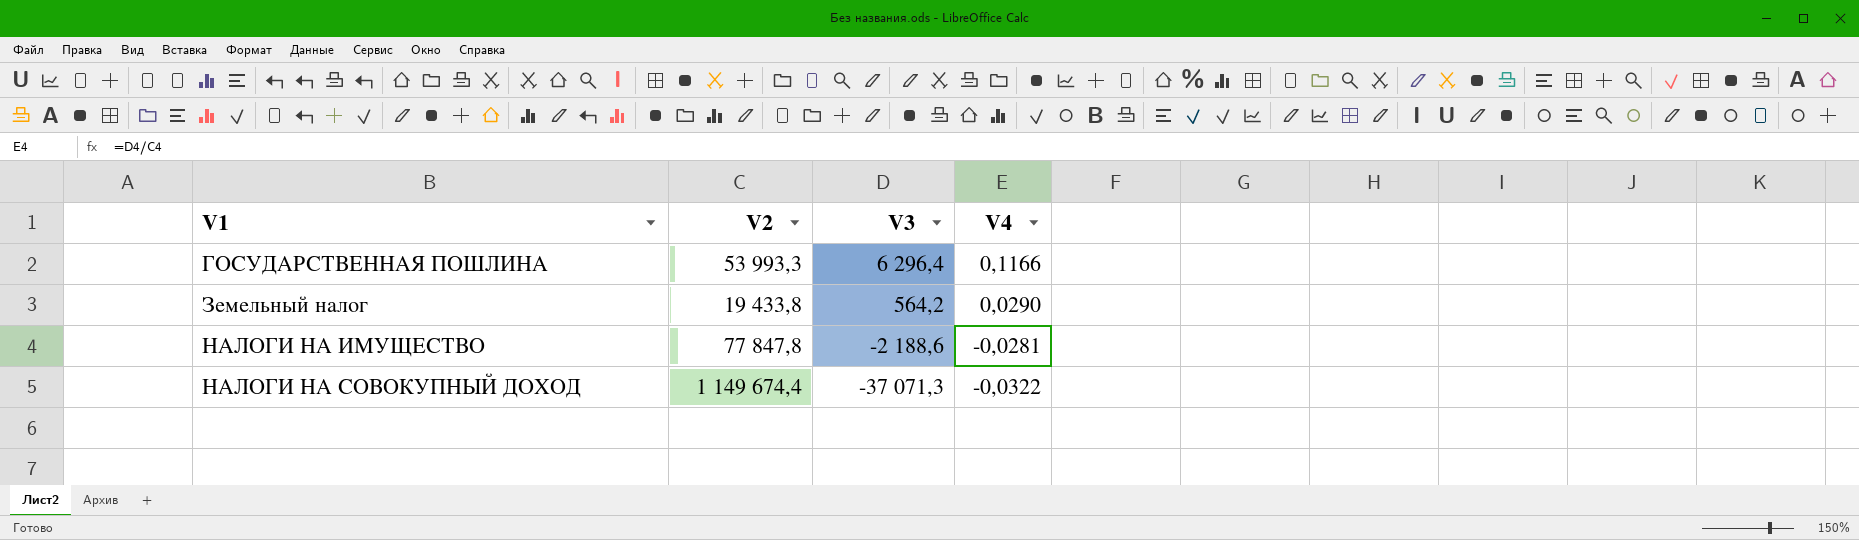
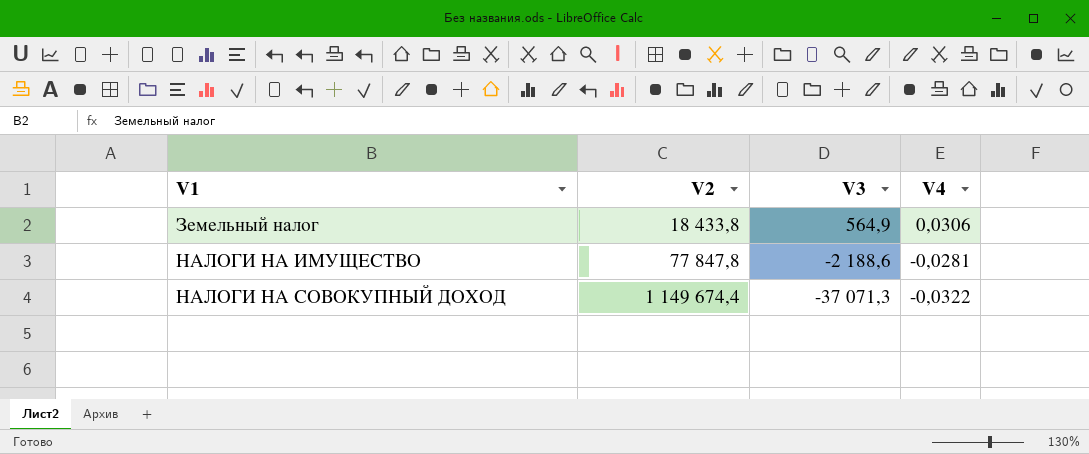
row ГОСУДАРСТВЕННАЯ ПОШЛИНА: 53 993,3 | 6 296,4 | 0,1166 -> none
Земельный налог | V2: 19 433,8 -> 18 433,8
Земельный налог | V3: 564,2 -> 564,9
Земельный налог | V4: 0,0290 -> 0,0306

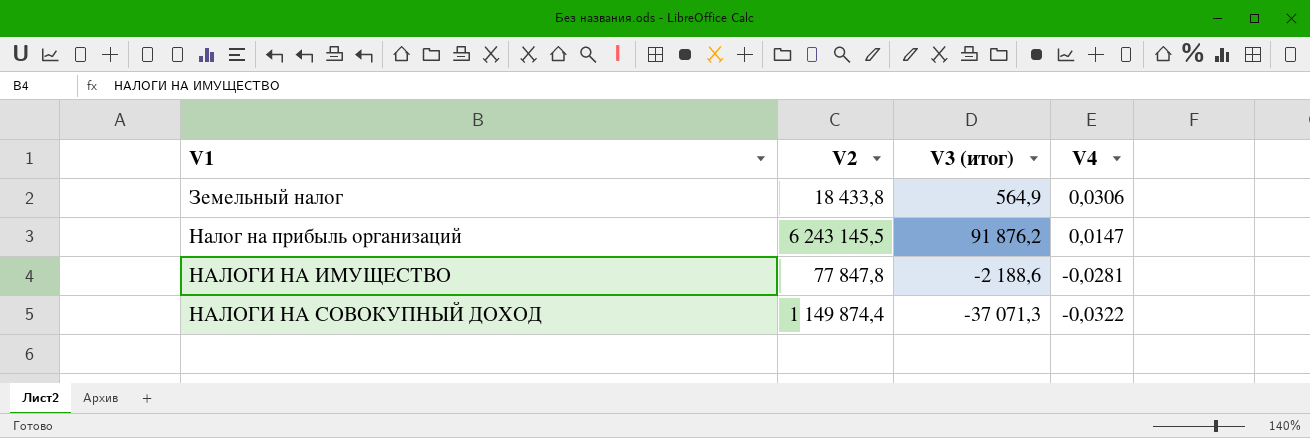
column name: V3 -> V3 (итог)
row Налог на прибыль организаций: none -> 6 243 145,5 | 91 876,2 | 0,0147
НАЛОГИ НА СОВОКУПНЫЙ ДОХОД | V2: 1 149 674,4 -> 1 149 874,4

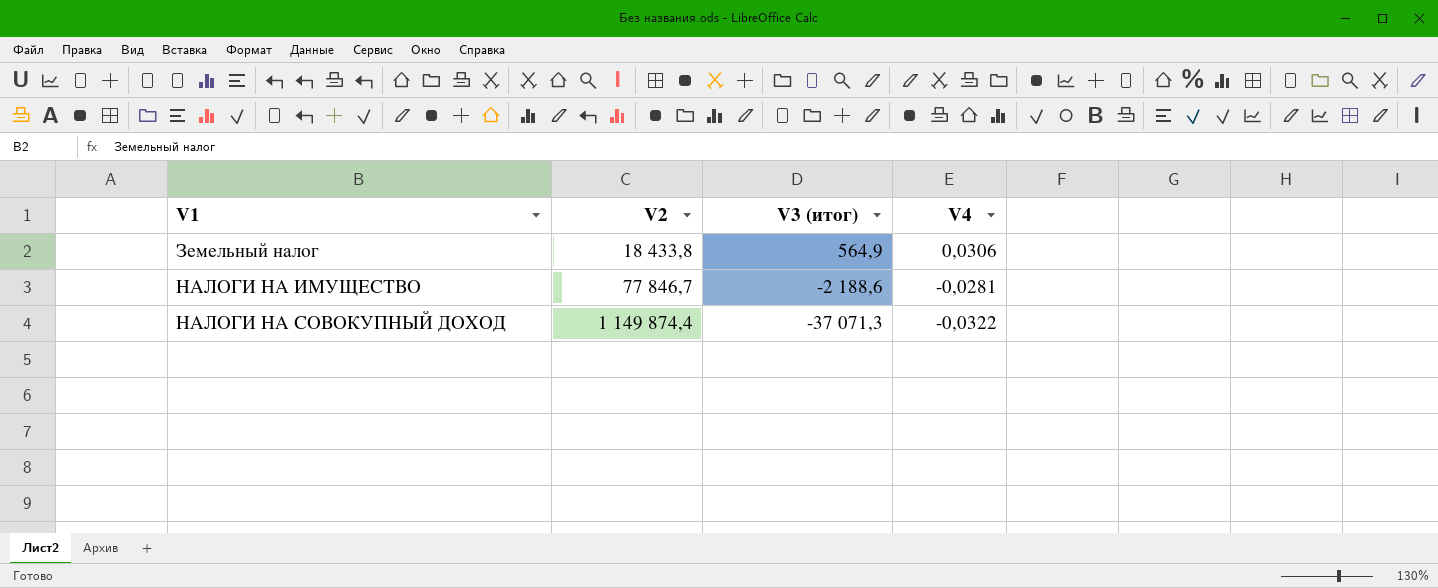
row Налог на прибыль организаций: 6 243 145,5 | 91 876,2 | 0,0147 -> none
НАЛОГИ НА ИМУЩЕСТВО | V2: 77 847,8 -> 77 846,7

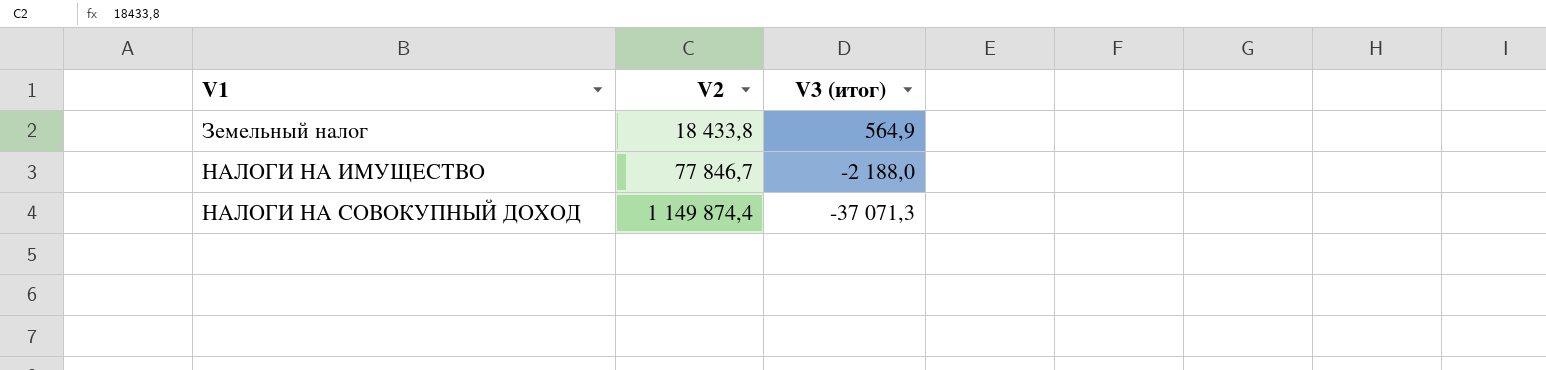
column V4 | formula: [V3 (итог)] / [V2] -> none
НАЛОГИ НА ИМУЩЕСТВО | V3 (итог): -2 188,6 -> -2 188,0

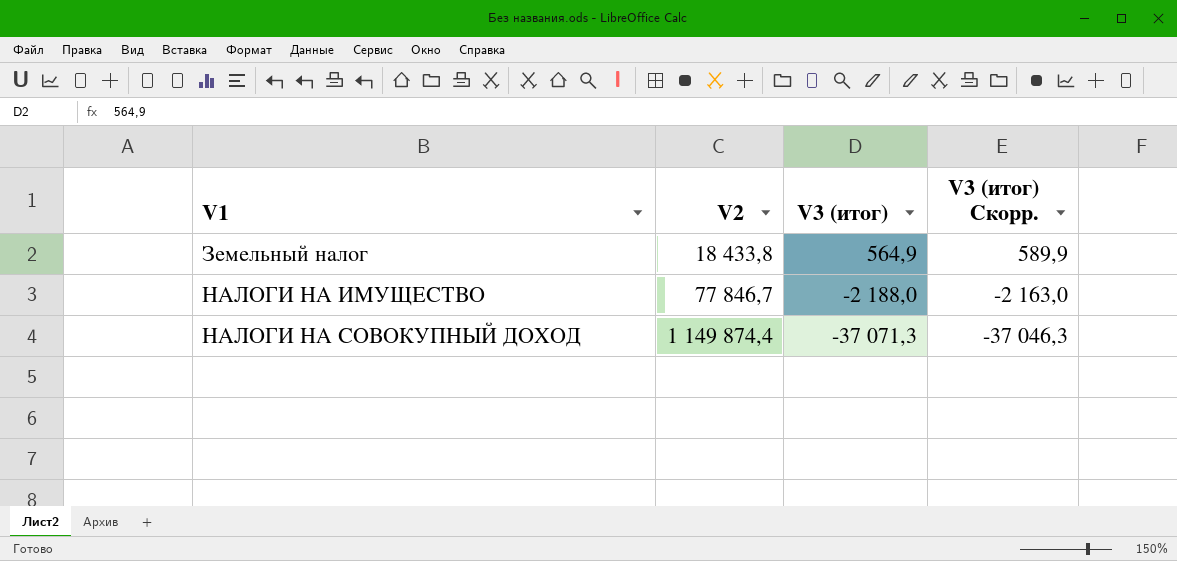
column V3 (итог) Скорр. | formula: none -> [V3 (итог)] + 25

